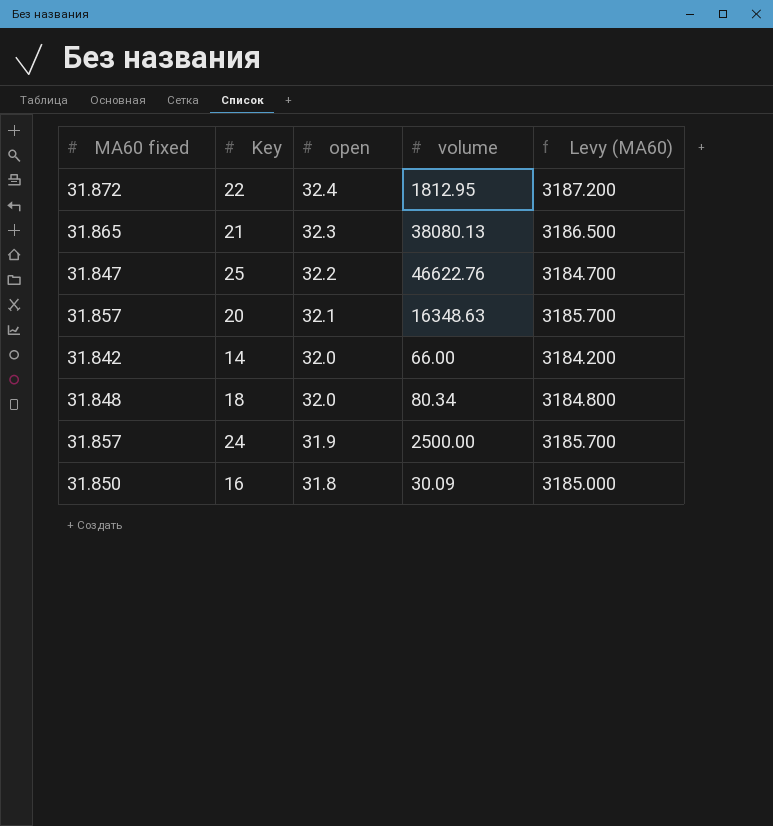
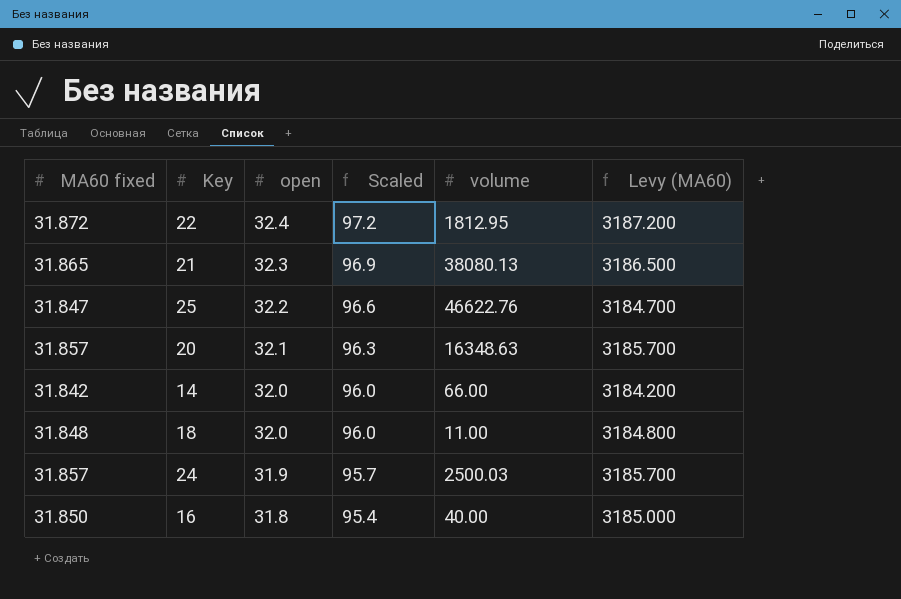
column Scaled | formula: none -> [open] * 3
18 | volume: 80.34 -> 11.00
24 | volume: 2500.00 -> 2500.03
16 | volume: 30.09 -> 40.00

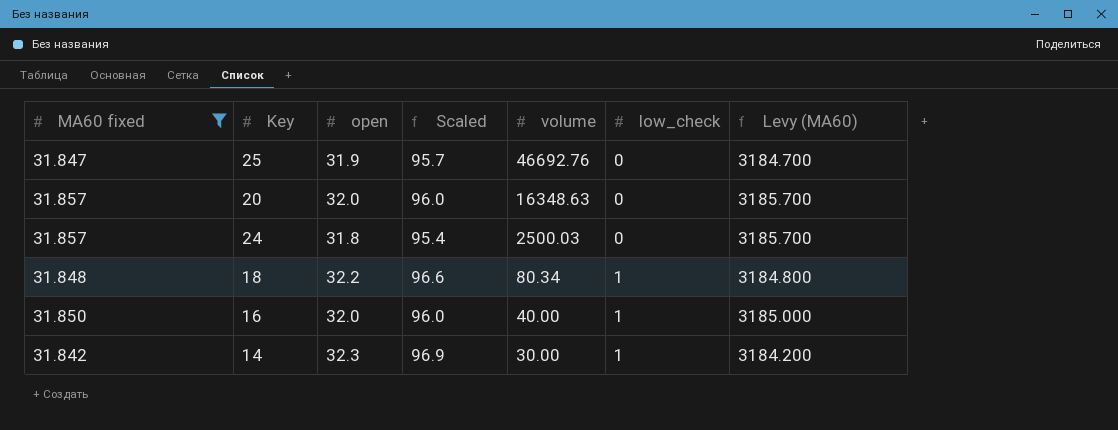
filter: none -> MA60 fixed <= 31.857
row order: open descending -> volume descending
column low_check | position: none -> 6
25 | open: 32.2 -> 31.9
25 | Scaled: 96.6 -> 95.7
25 | volume: 46622.76 -> 46692.76
20 | open: 32.1 -> 32.0
20 | Scaled: 96.3 -> 96.0
24 | open: 31.9 -> 31.8
24 | Scaled: 95.7 -> 95.4
18 | open: 32.0 -> 32.2
18 | Scaled: 96.0 -> 96.6
18 | volume: 11.00 -> 80.34
16 | open: 31.8 -> 32.0
16 | Scaled: 95.4 -> 96.0
14 | open: 32.0 -> 32.3
14 | Scaled: 96.0 -> 96.9
14 | volume: 66.00 -> 30.00

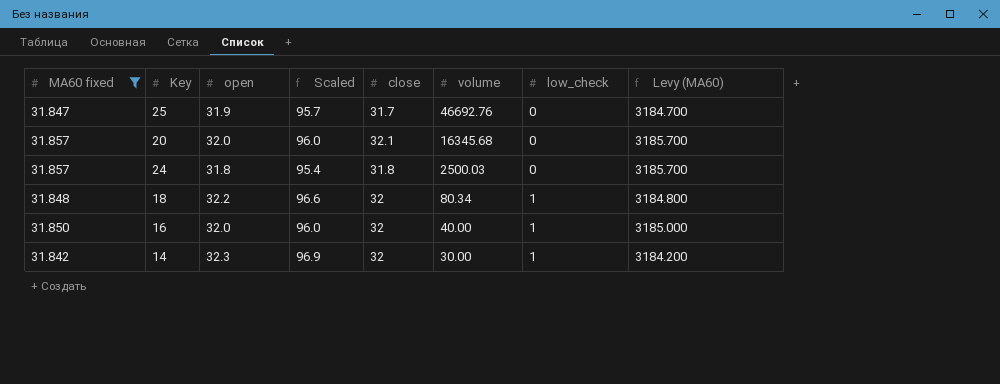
column close | position: none -> 5
20 | volume: 16348.63 -> 16345.68

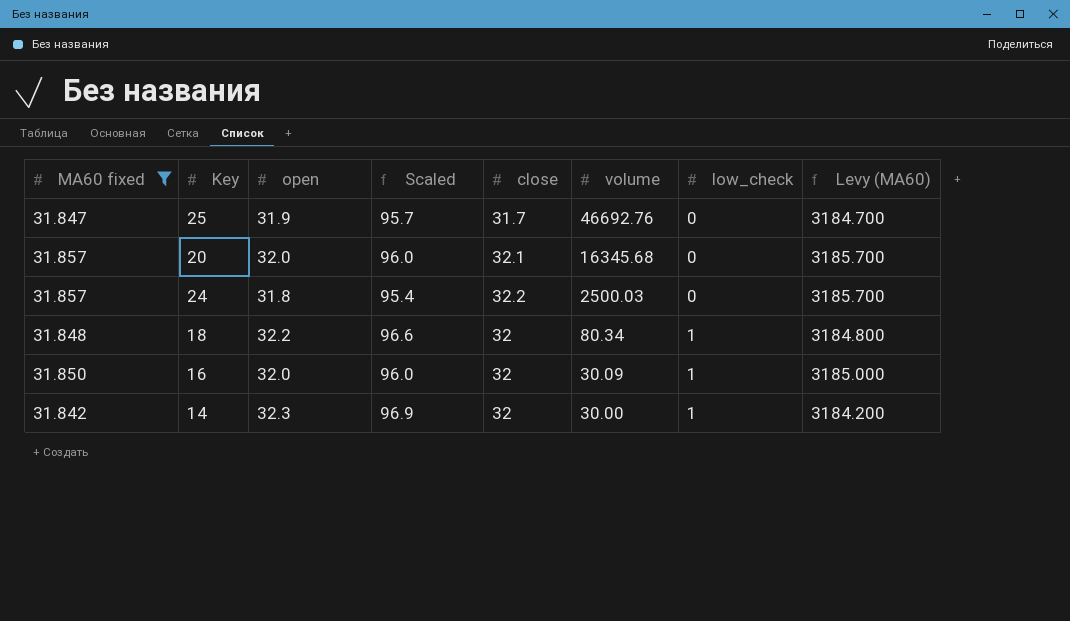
24 | close: 31.8 -> 32.2
16 | volume: 40.00 -> 30.09

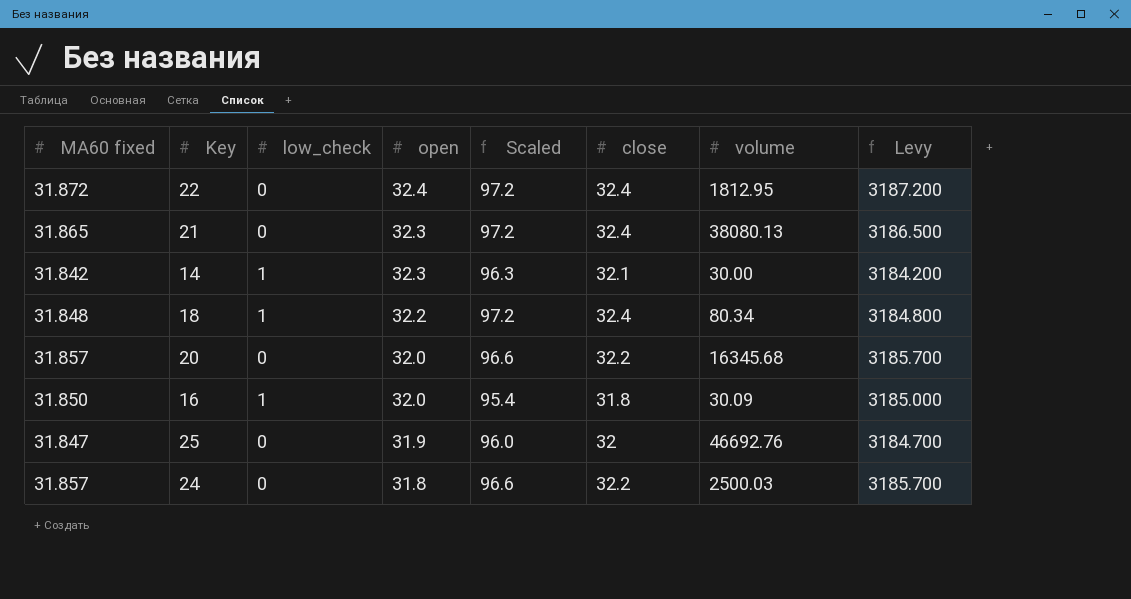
filter: MA60 fixed <= 31.857 -> none
row order: volume descending -> open descending
column low_check | position: 7 -> 3
column Scaled | formula: [open] * 3 -> [close] * 3
column name: Levy (MA60) -> Levy
14 | close: 32 -> 32.1
18 | close: 32 -> 32.4
20 | close: 32.1 -> 32.2
16 | close: 32 -> 31.8
25 | close: 31.7 -> 32

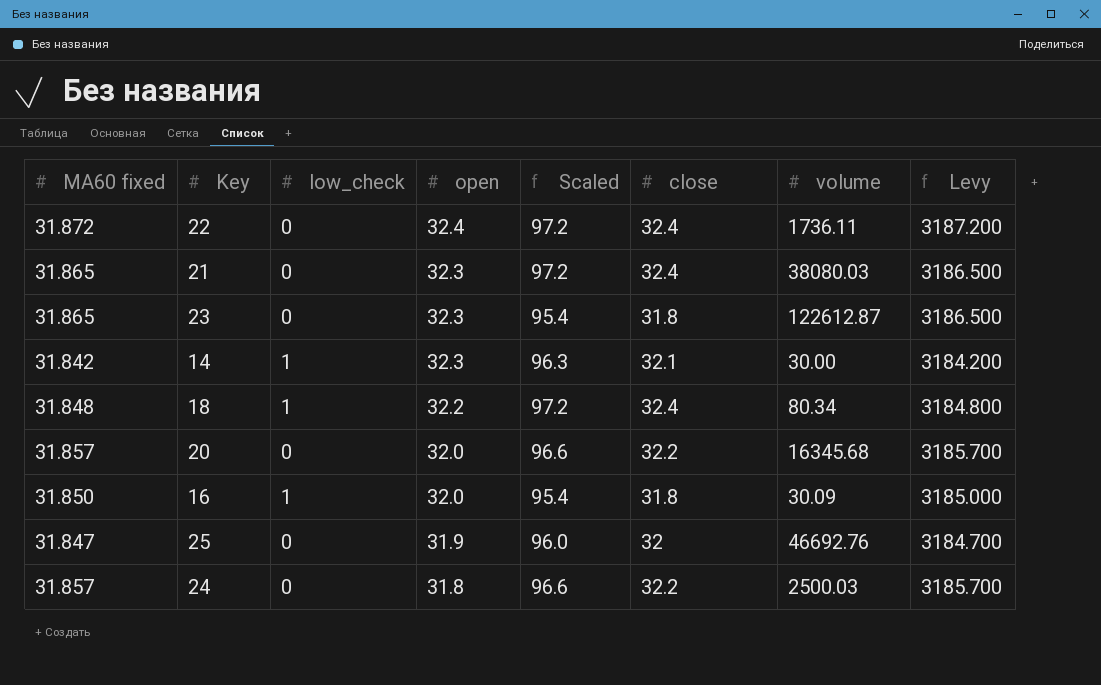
22 | volume: 1812.95 -> 1736.11
21 | volume: 38080.13 -> 38080.03
row 23: none -> 31.865 | 0 | 32.3 | 95.4 | 31.8 | 122612.87 | 3186.500

